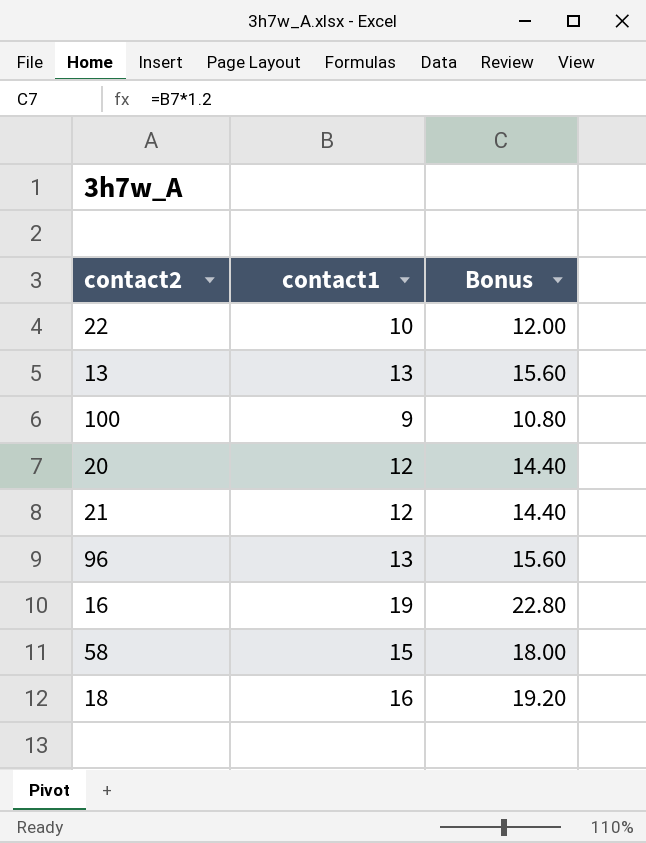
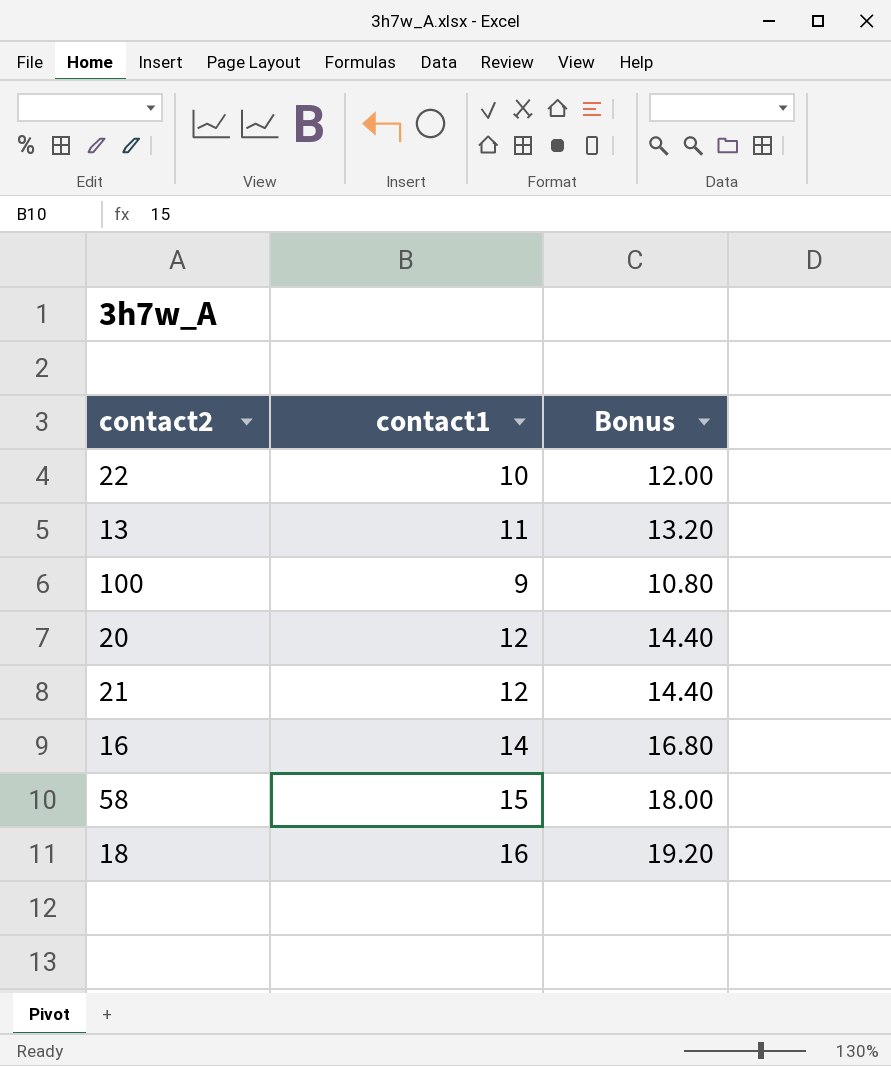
row 96: 13 | 15.60 -> none
13 | contact1: 13 -> 11
13 | Bonus: 15.60 -> 13.20
16 | contact1: 19 -> 14
16 | Bonus: 22.80 -> 16.80

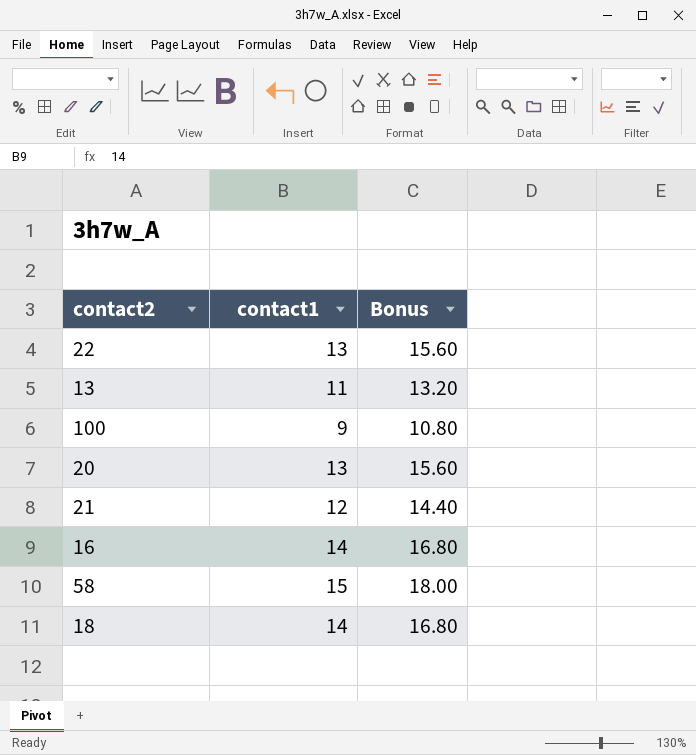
22 | contact1: 10 -> 13
22 | Bonus: 12.00 -> 15.60
20 | contact1: 12 -> 13
20 | Bonus: 14.40 -> 15.60
18 | contact1: 16 -> 14
18 | Bonus: 19.20 -> 16.80

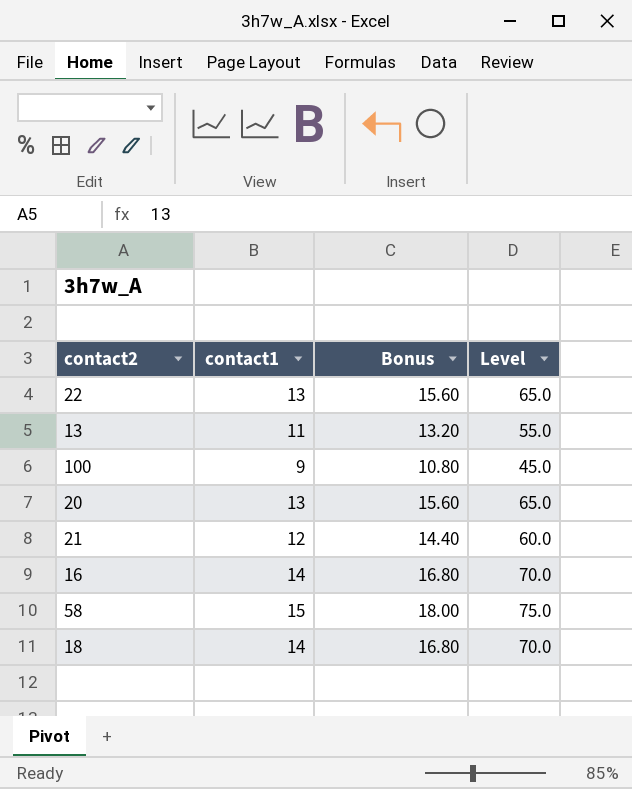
column Level | formula: none -> [contact1] * 5

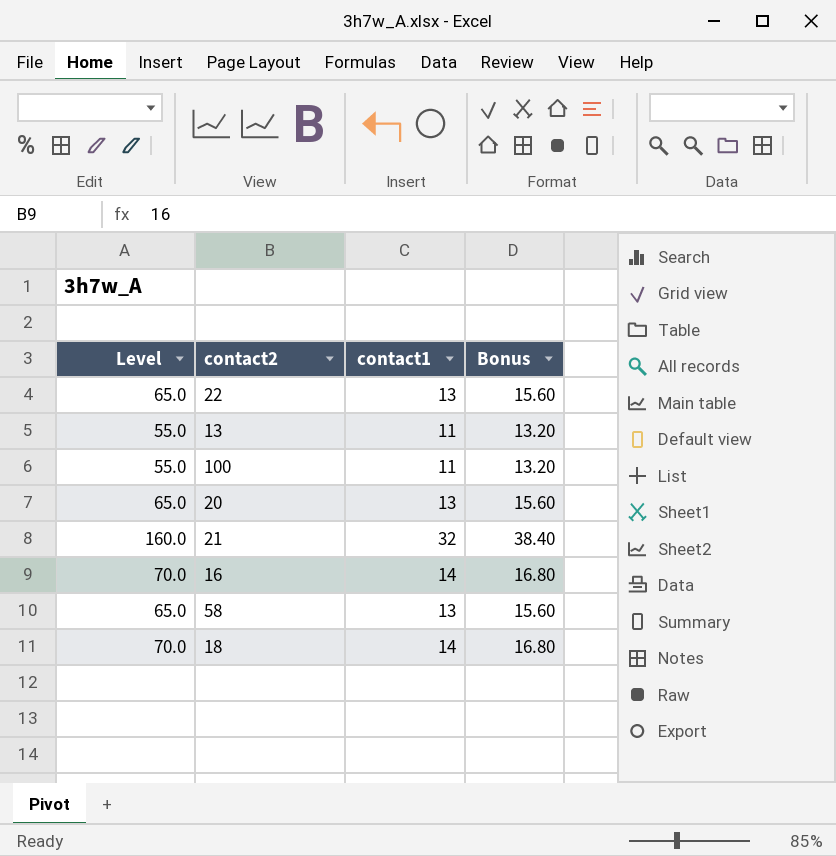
column Level | position: 4 -> 1
100 | Level: 45.0 -> 55.0
100 | contact1: 9 -> 11
100 | Bonus: 10.80 -> 13.20
21 | Level: 60.0 -> 160.0
21 | contact1: 12 -> 32
21 | Bonus: 14.40 -> 38.40
58 | Level: 75.0 -> 65.0
58 | contact1: 15 -> 13
58 | Bonus: 18.00 -> 15.60

